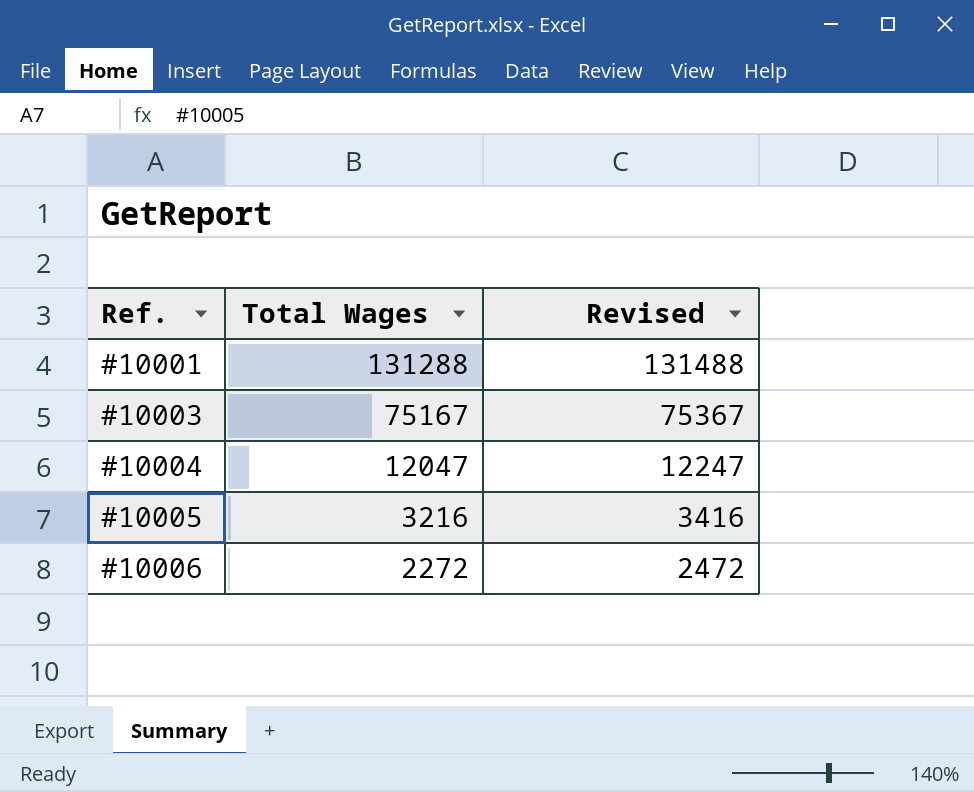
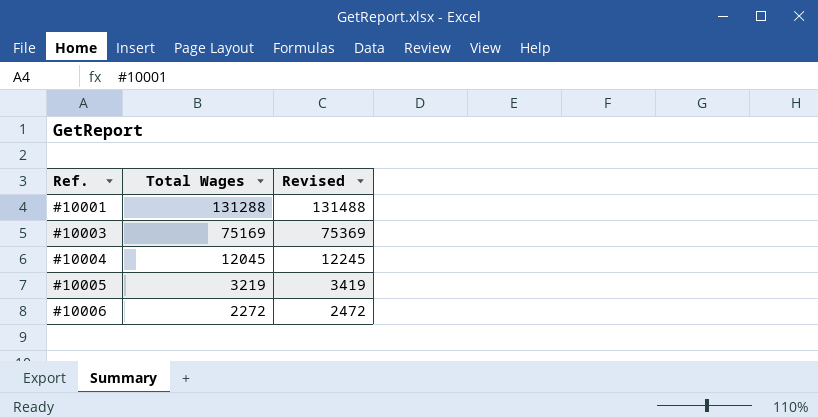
#10003 | Total Wages: 75167 -> 75169
#10003 | Revised: 75367 -> 75369
#10004 | Total Wages: 12047 -> 12045
#10004 | Revised: 12247 -> 12245
#10005 | Total Wages: 3216 -> 3219
#10005 | Revised: 3416 -> 3419

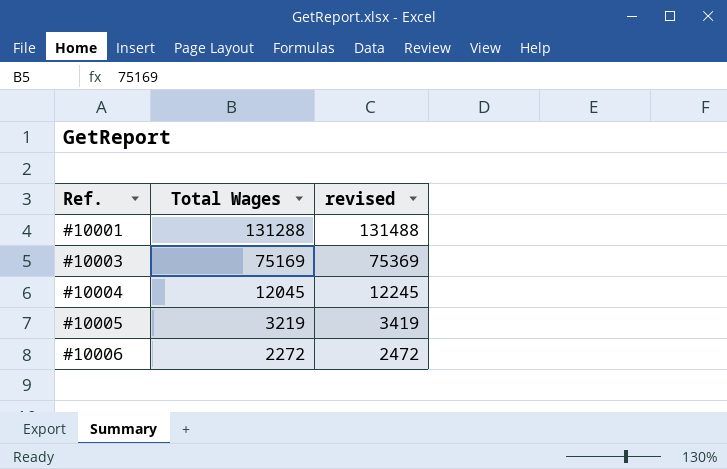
column name: Revised -> revised

